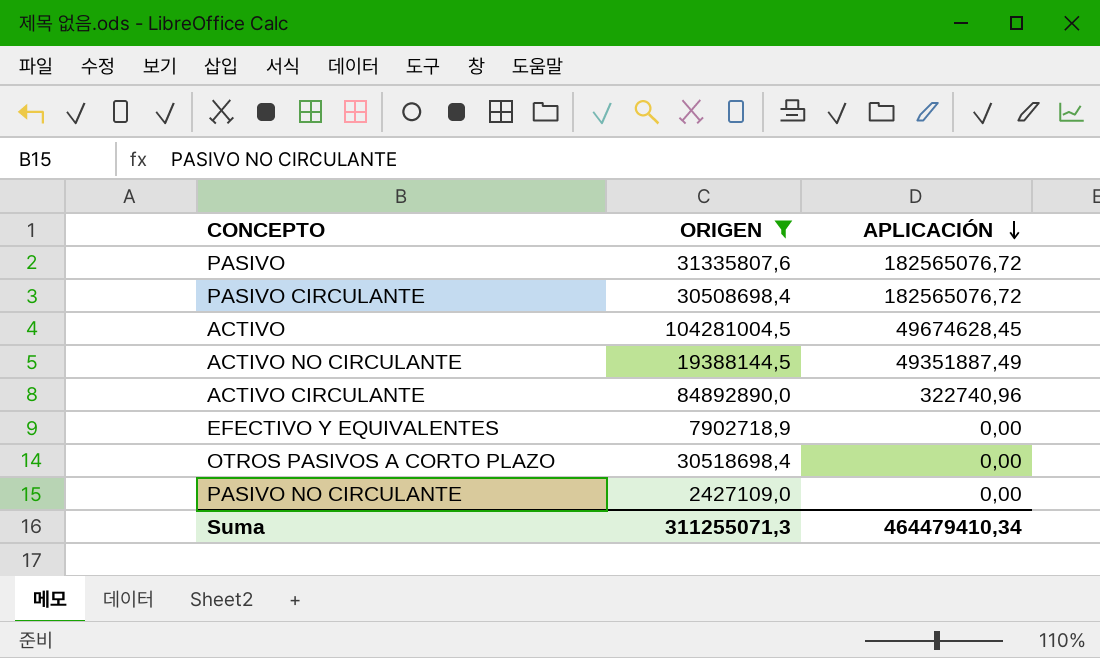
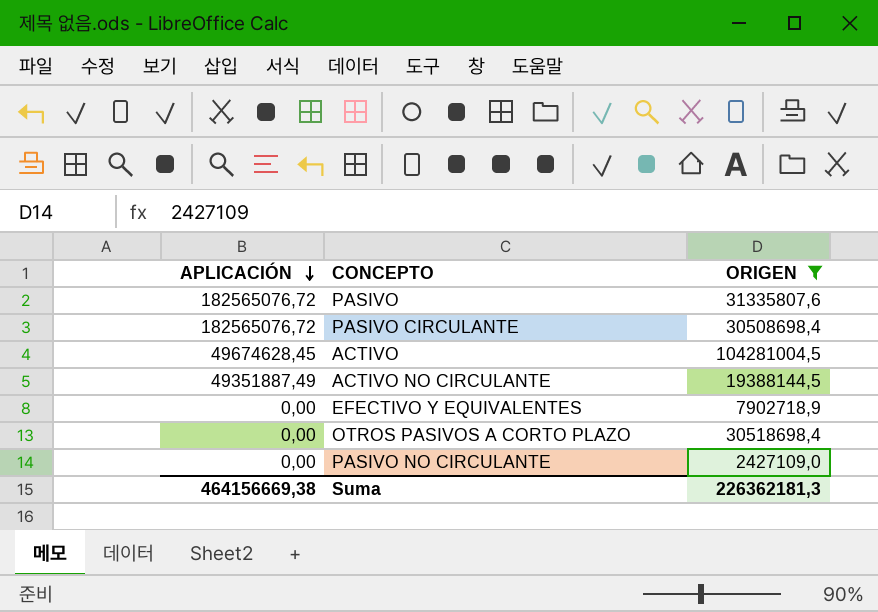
column APLICACIÓN | position: 3 -> 1
row ACTIVO CIRCULANTE: 84892890,0 | 322740,96 -> none
Suma | APLICACIÓN: 464479410,34 -> 464156669,38
Suma | ORIGEN: 311255071,3 -> 226362181,3

